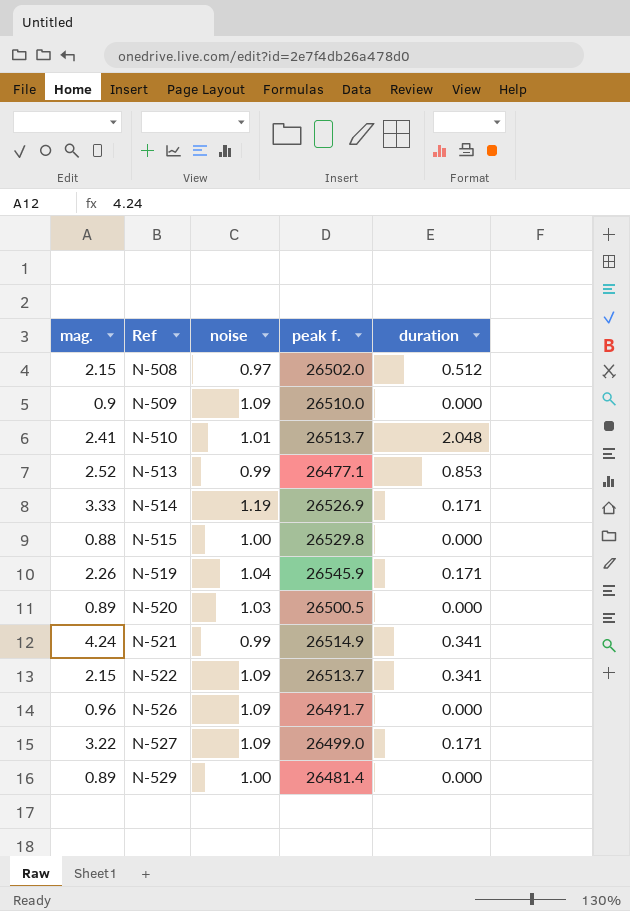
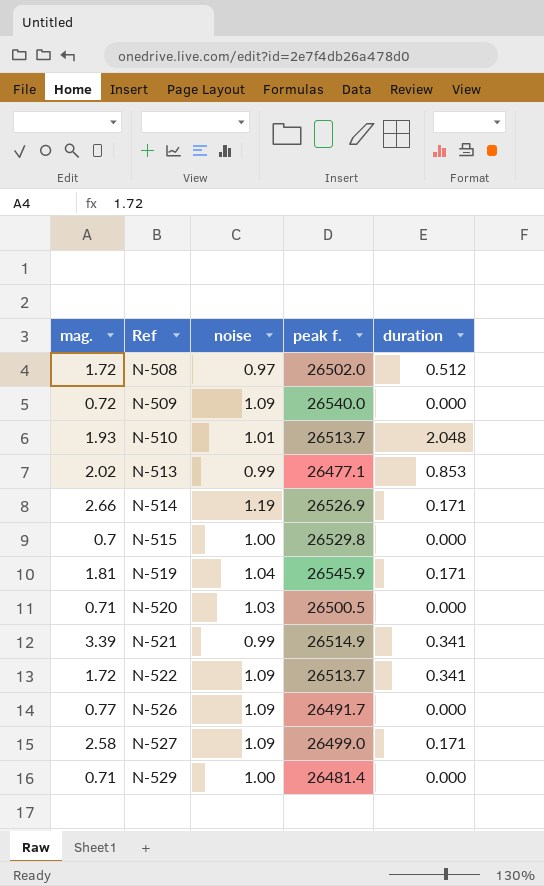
N-508 | mag.: 2.15 -> 1.72
N-509 | mag.: 0.9 -> 0.72
N-509 | peak f.: 26510.0 -> 26540.0
N-510 | mag.: 2.41 -> 1.93
N-513 | mag.: 2.52 -> 2.02
N-514 | mag.: 3.33 -> 2.66
N-515 | mag.: 0.88 -> 0.7
N-519 | mag.: 2.26 -> 1.81
N-520 | mag.: 0.89 -> 0.71
N-521 | mag.: 4.24 -> 3.39
N-522 | mag.: 2.15 -> 1.72
N-526 | mag.: 0.96 -> 0.77
N-527 | mag.: 3.22 -> 2.58
N-529 | mag.: 0.89 -> 0.71

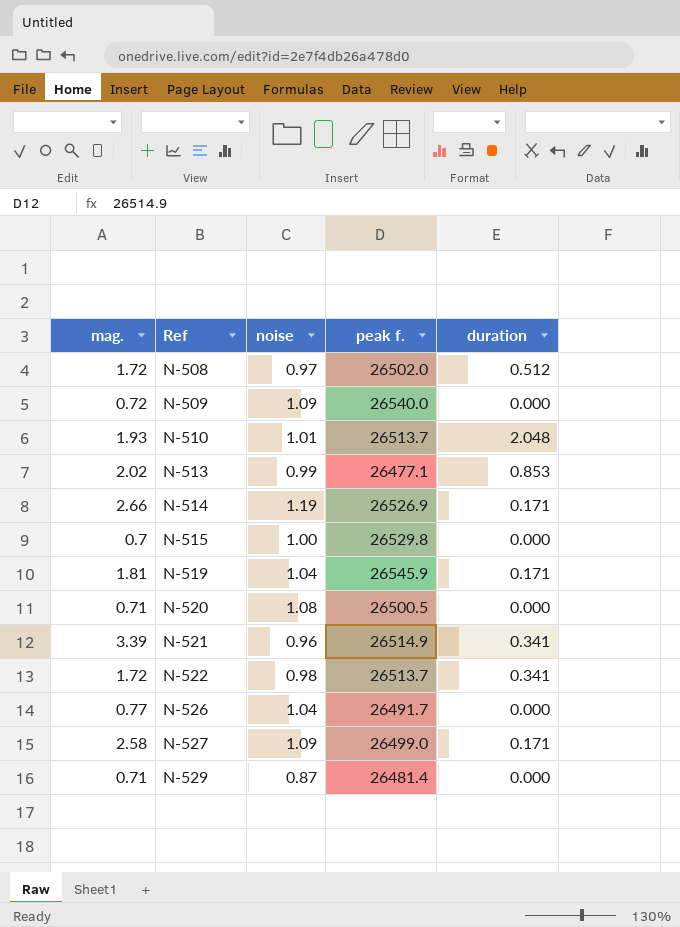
N-520 | noise: 1.03 -> 1.08
N-521 | noise: 0.99 -> 0.96
N-522 | noise: 1.09 -> 0.98
N-526 | noise: 1.09 -> 1.04
N-529 | noise: 1.00 -> 0.87

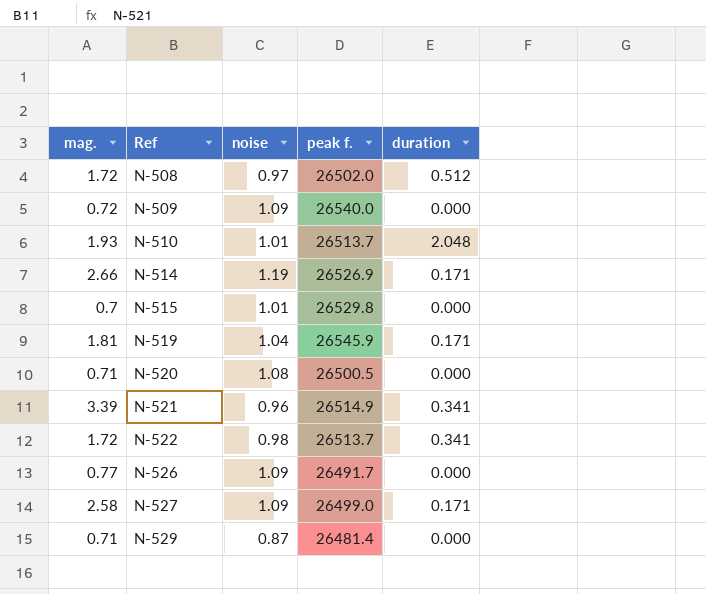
row N-513: 2.02 | 0.99 | 26477.1 | 0.853 -> none
N-515 | noise: 1.00 -> 1.01
N-526 | noise: 1.04 -> 1.09

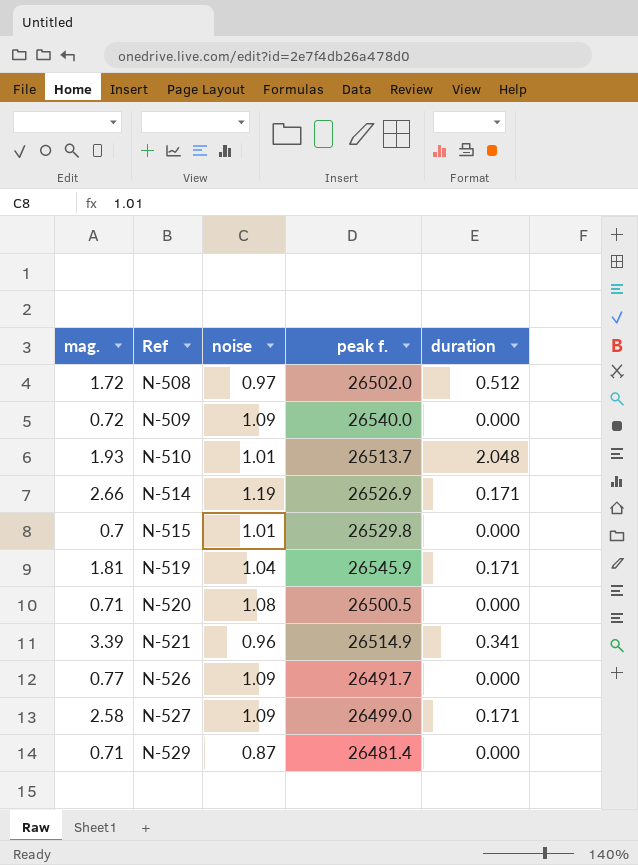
row N-522: 1.72 | 0.98 | 26513.7 | 0.341 -> none

